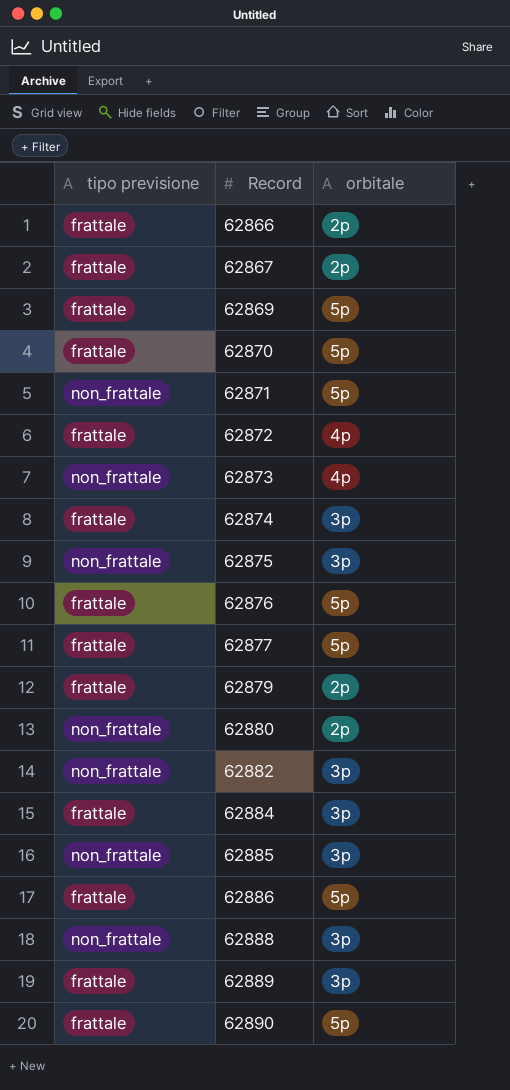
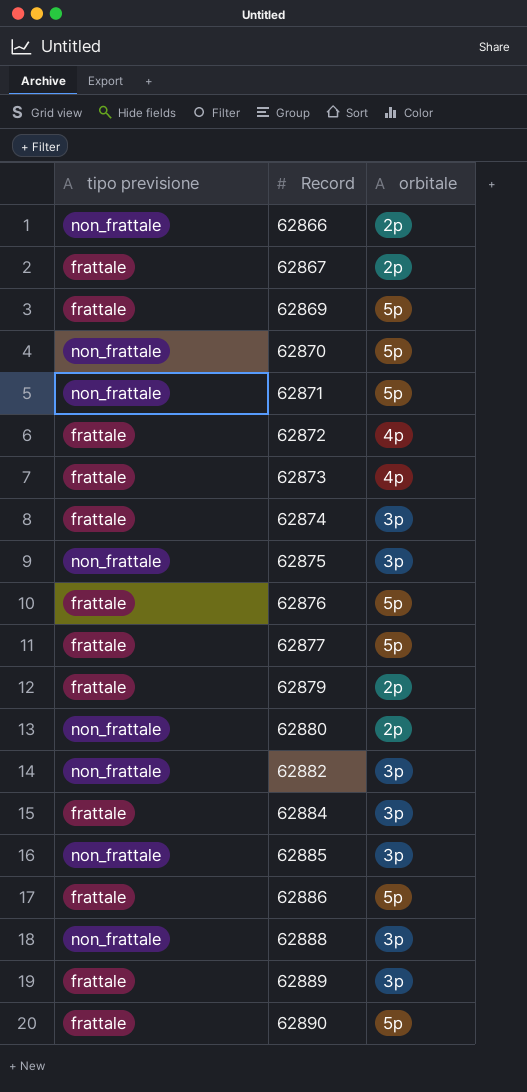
62866 | tipo previsione: frattale -> non_frattale
62870 | tipo previsione: frattale -> non_frattale
62873 | tipo previsione: non_frattale -> frattale

